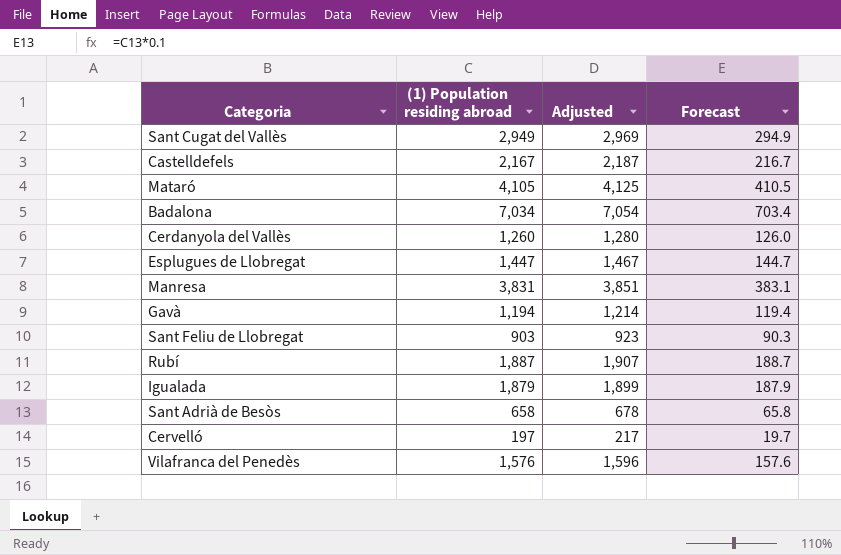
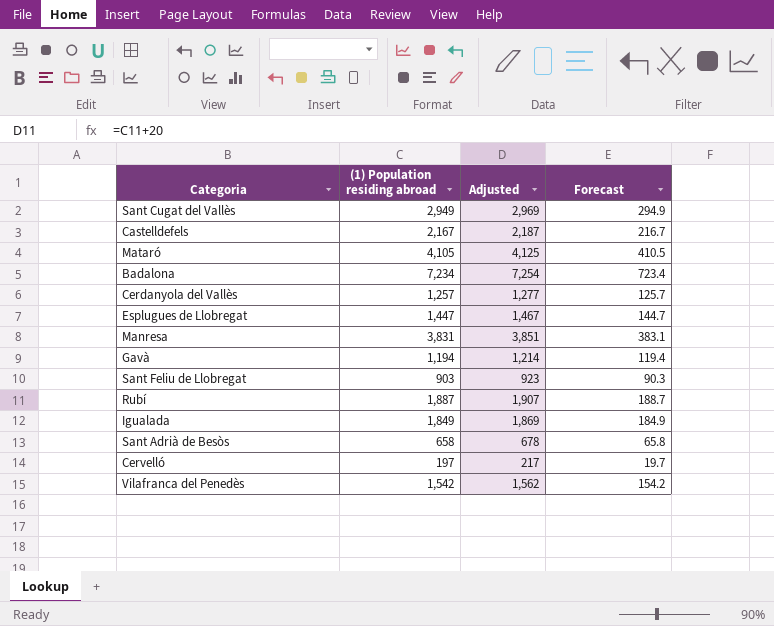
Badalona | (1) Population residing abroad: 7,034 -> 7,234
Badalona | Adjusted: 7,054 -> 7,254
Badalona | Forecast: 703.4 -> 723.4
Cerdanyola del Vallès | (1) Population residing abroad: 1,260 -> 1,257
Cerdanyola del Vallès | Adjusted: 1,280 -> 1,277
Cerdanyola del Vallès | Forecast: 126.0 -> 125.7
Igualada | (1) Population residing abroad: 1,879 -> 1,849
Igualada | Adjusted: 1,899 -> 1,869
Igualada | Forecast: 187.9 -> 184.9
Vilafranca del Penedès | (1) Population residing abroad: 1,576 -> 1,542
Vilafranca del Penedès | Adjusted: 1,596 -> 1,562
Vilafranca del Penedès | Forecast: 157.6 -> 154.2

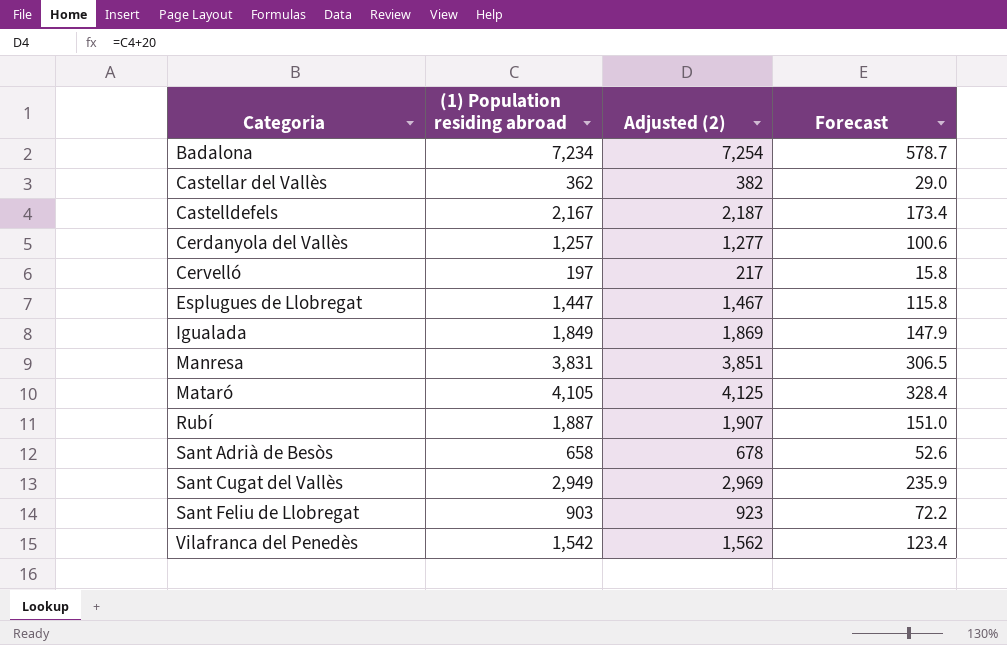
row order: none -> Categoria ascending
column name: Adjusted -> Adjusted (2)
column Forecast | formula: [(1) Population residing abroad] * 0.1 -> [(1) Population residing abroad] * 0.08
row Gavà: 1,194 | 1,214 | 119.4 -> none
row Castellar del Vallès: none -> 362 | 382 | 29.0

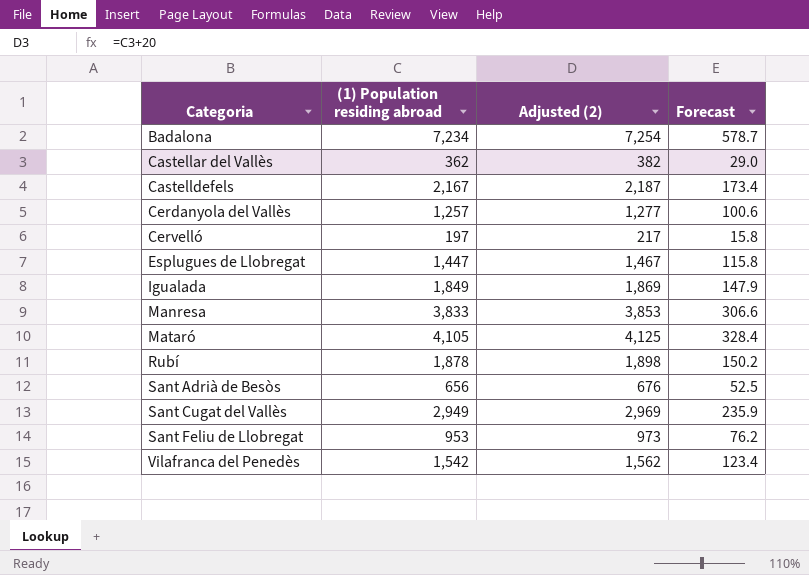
Manresa | (1) Population residing abroad: 3,831 -> 3,833
Manresa | Adjusted (2): 3,851 -> 3,853
Manresa | Forecast: 306.5 -> 306.6
Rubí | (1) Population residing abroad: 1,887 -> 1,878
Rubí | Adjusted (2): 1,907 -> 1,898
Rubí | Forecast: 151.0 -> 150.2
Sant Adrià de Besòs | (1) Population residing abroad: 658 -> 656
Sant Adrià de Besòs | Adjusted (2): 678 -> 676
Sant Adrià de Besòs | Forecast: 52.6 -> 52.5
Sant Feliu de Llobregat | (1) Population residing abroad: 903 -> 953
Sant Feliu de Llobregat | Adjusted (2): 923 -> 973
Sant Feliu de Llobregat | Forecast: 72.2 -> 76.2

